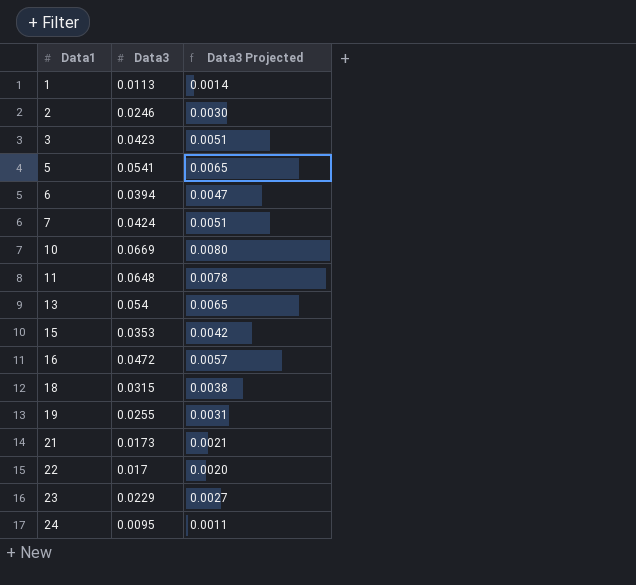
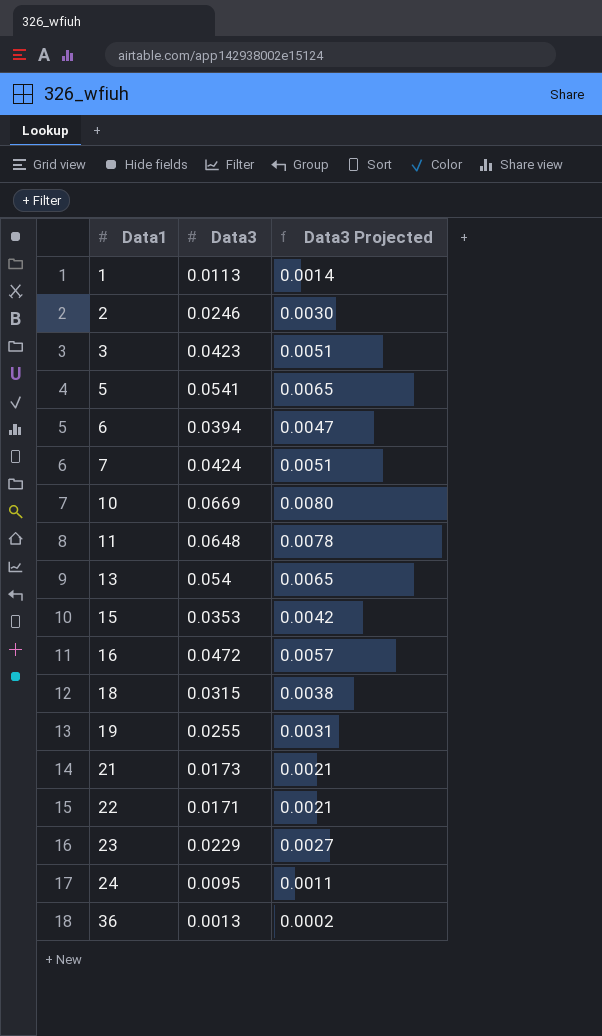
22 | Data3: 0.017 -> 0.0171
22 | Data3 Projected: 0.0020 -> 0.0021
row 36: none -> 0.0013 | 0.0002

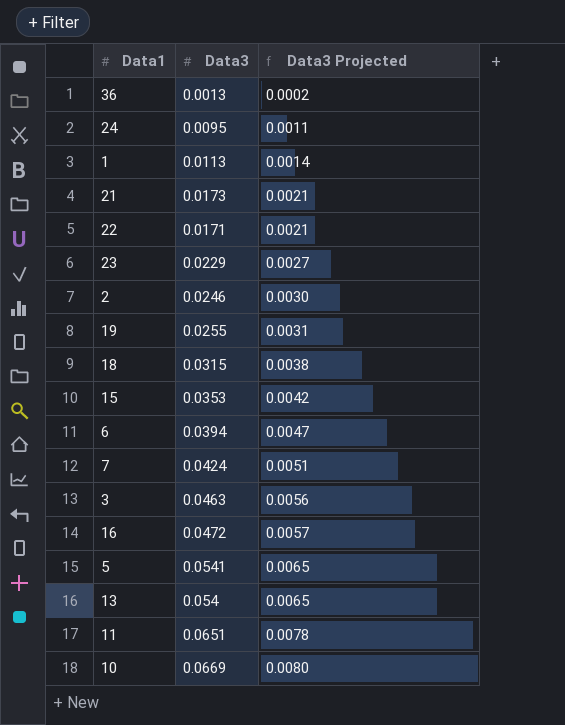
row order: Data1 ascending -> Data3 Projected ascending
3 | Data3: 0.0423 -> 0.0463
3 | Data3 Projected: 0.0051 -> 0.0056
11 | Data3: 0.0648 -> 0.0651

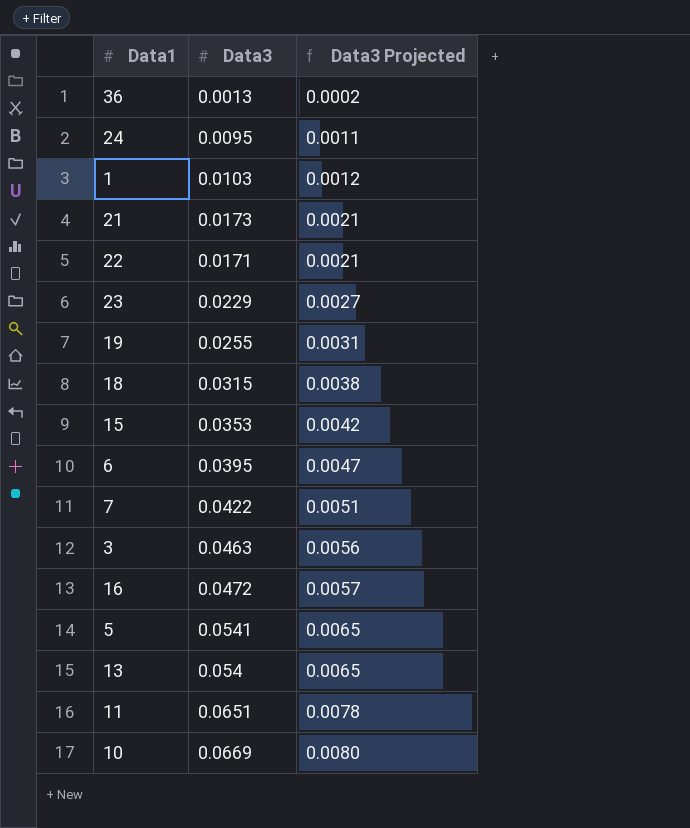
row 2: 0.0246 | 0.0030 -> none
1 | Data3: 0.0113 -> 0.0103
1 | Data3 Projected: 0.0014 -> 0.0012
6 | Data3: 0.0394 -> 0.0395
7 | Data3: 0.0424 -> 0.0422

